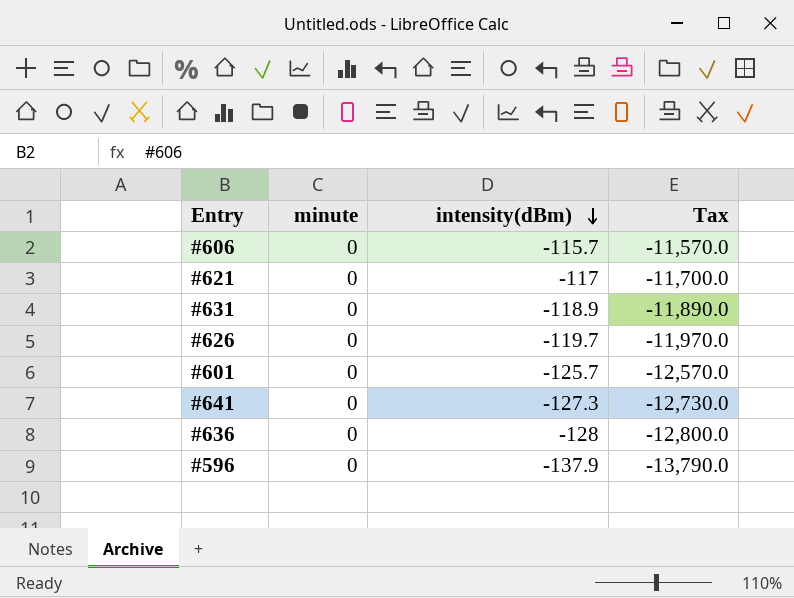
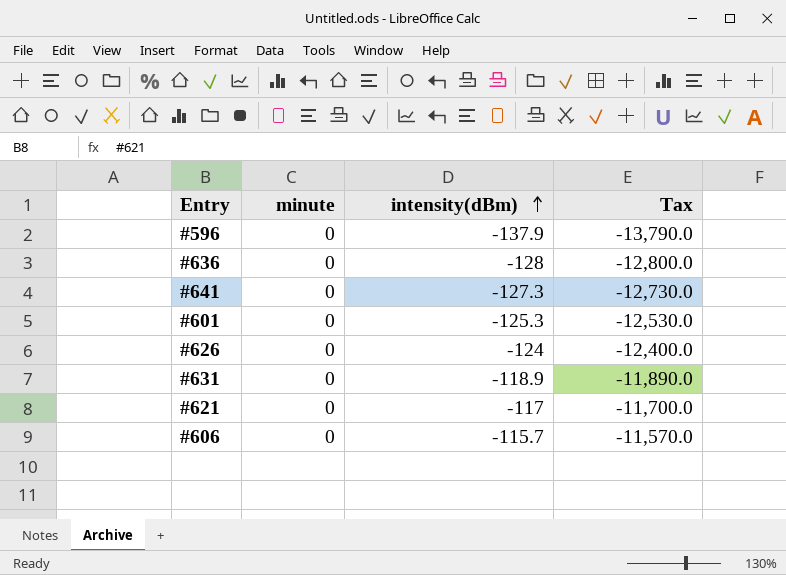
row order: intensity(dBm) descending -> intensity(dBm) ascending
#601 | intensity(dBm): -125.7 -> -125.3
#601 | Tax: -12,570.0 -> -12,530.0
#626 | intensity(dBm): -119.7 -> -124
#626 | Tax: -11,970.0 -> -12,400.0

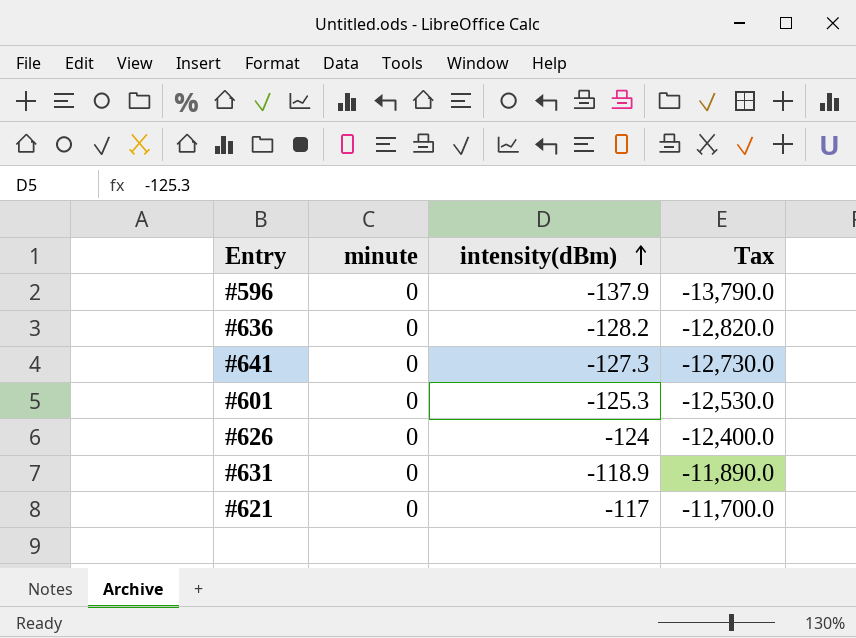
row #606: 0 | -115.7 | -11,570.0 -> none
#636 | intensity(dBm): -128 -> -128.2
#636 | Tax: -12,800.0 -> -12,820.0

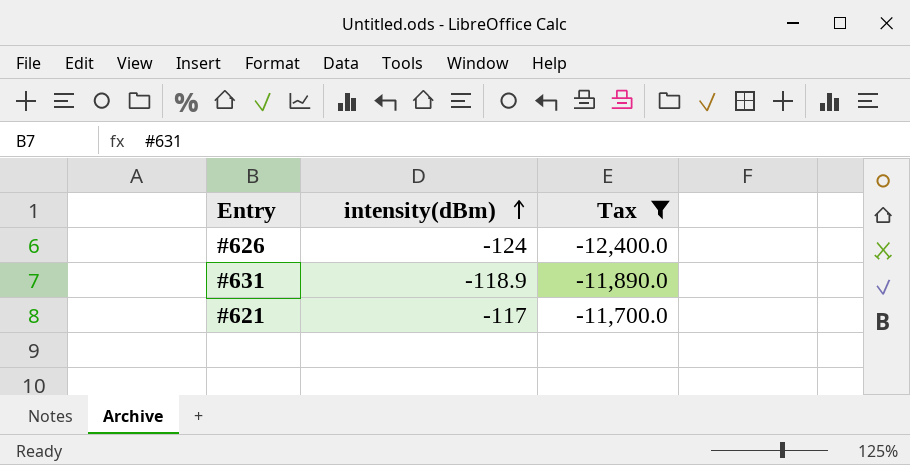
filter: none -> Tax >= -12,400.0
column minute | position: 2 -> none

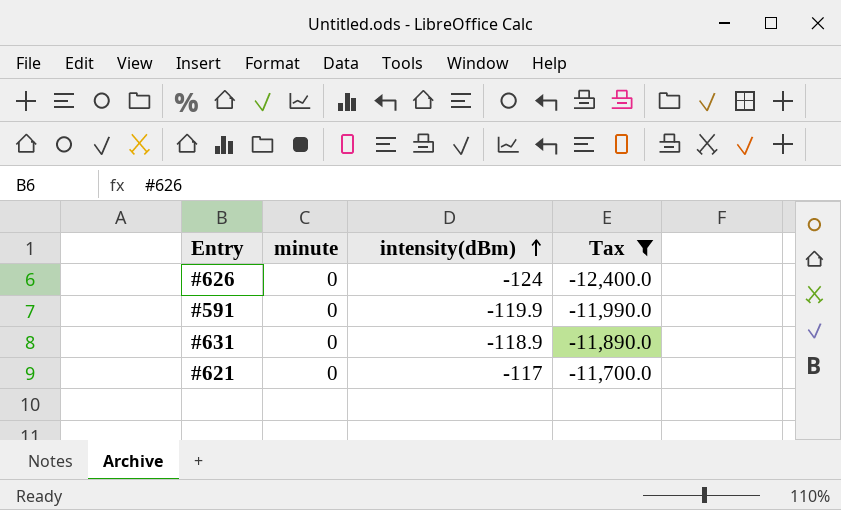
column minute | position: none -> 2
row #591: none -> 0 | -119.9 | -11,990.0

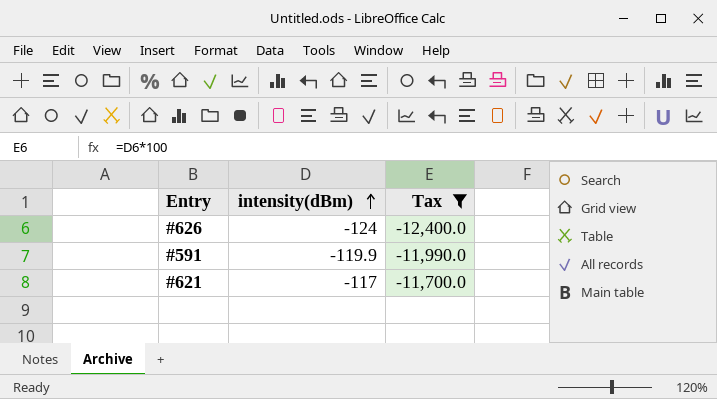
column minute | position: 2 -> none
row #631: 0 | -118.9 | -11,890.0 -> none

